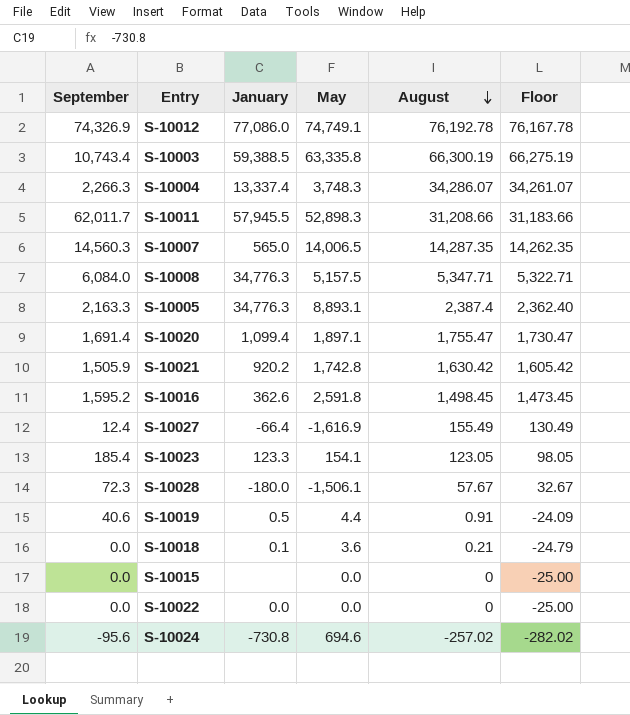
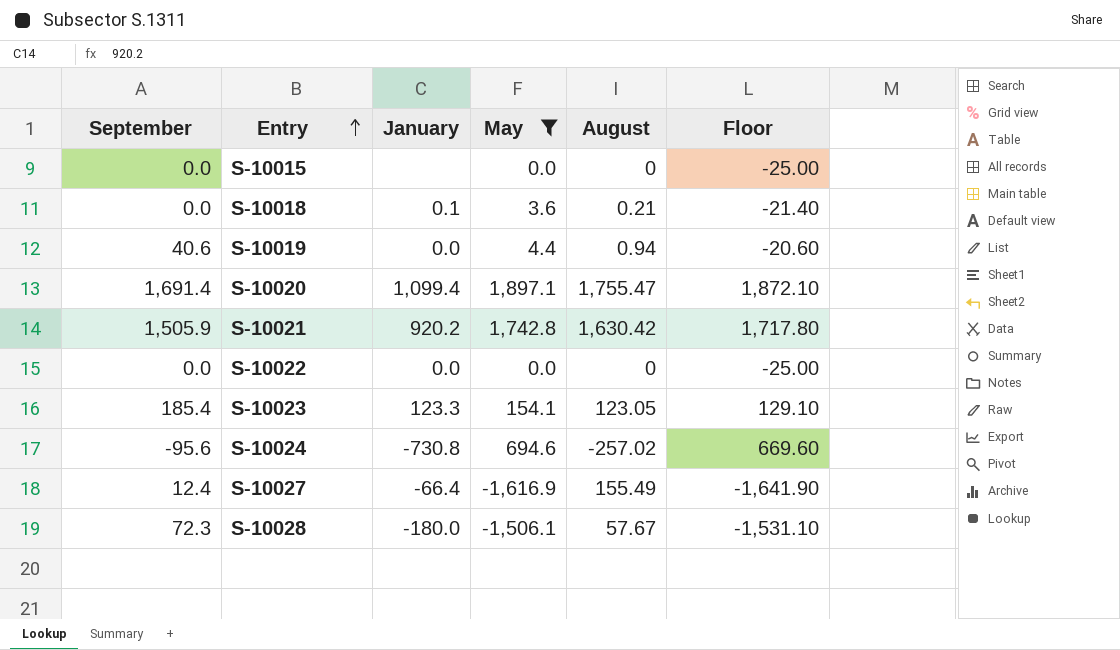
filter: none -> May <= 1,897.1
row order: August descending -> Entry ascending
column Floor | formula: [August] - 25 -> [May] - 25
S-10019 | January: 0.5 -> 0.0
S-10019 | August: 0.91 -> 0.94

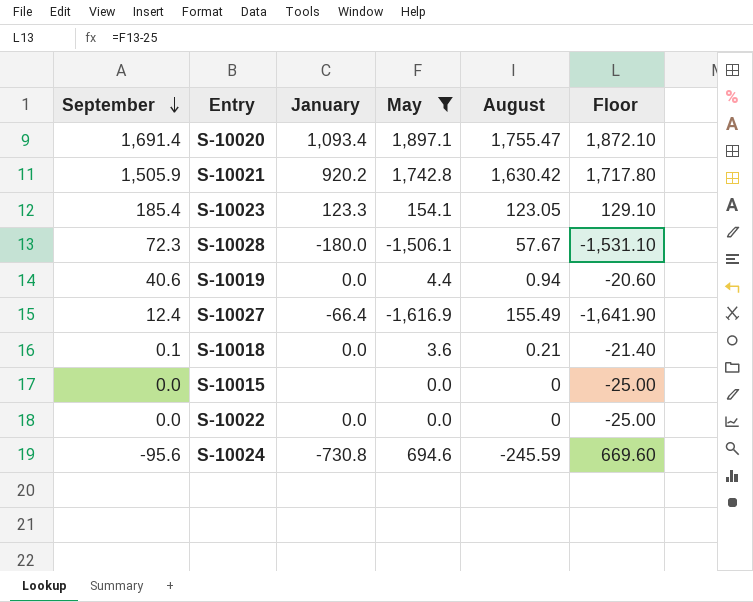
row order: Entry ascending -> September descending
S-10020 | January: 1,099.4 -> 1,093.4
S-10018 | September: 0.0 -> 0.1
S-10018 | January: 0.1 -> 0.0
S-10024 | August: -257.02 -> -245.59

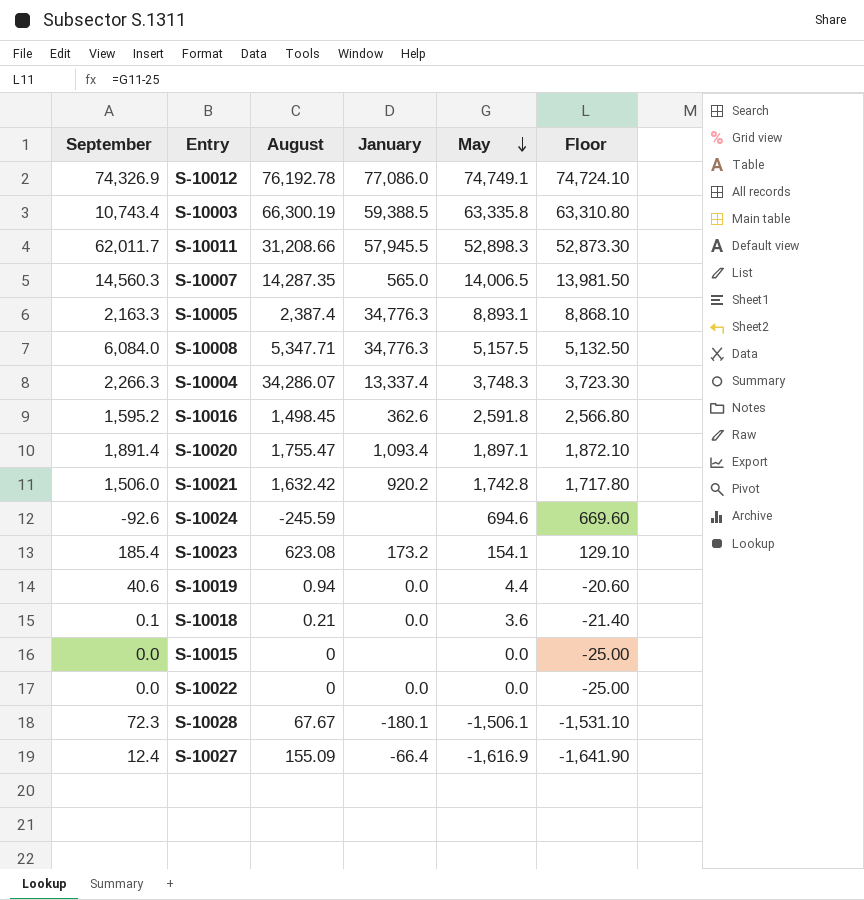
filter: May <= 1,897.1 -> none
row order: September descending -> May descending
column August | position: 5 -> 3
S-10020 | September: 1,691.4 -> 1,891.4
S-10021 | September: 1,505.9 -> 1,506.0
S-10021 | August: 1,630.42 -> 1,632.42
S-10024 | September: -95.6 -> -92.6
S-10024 | January: -730.8 -> none
S-10023 | August: 123.05 -> 623.08
S-10023 | January: 123.3 -> 173.2
S-10028 | August: 57.67 -> 67.67
S-10028 | January: -180.0 -> -180.1
S-10027 | August: 155.49 -> 155.09

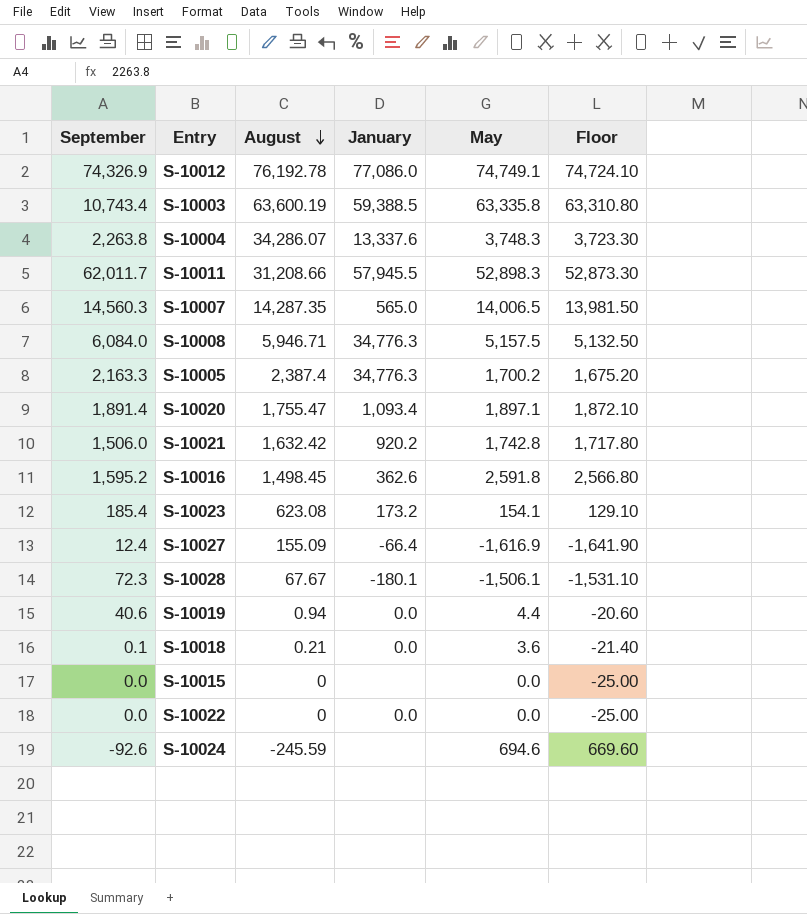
row order: May descending -> August descending
S-10003 | August: 66,300.19 -> 63,600.19
S-10004 | September: 2,266.3 -> 2,263.8
S-10004 | January: 13,337.4 -> 13,337.6
S-10008 | August: 5,347.71 -> 5,946.71
S-10005 | May: 8,893.1 -> 1,700.2
S-10005 | Floor: 8,868.10 -> 1,675.20

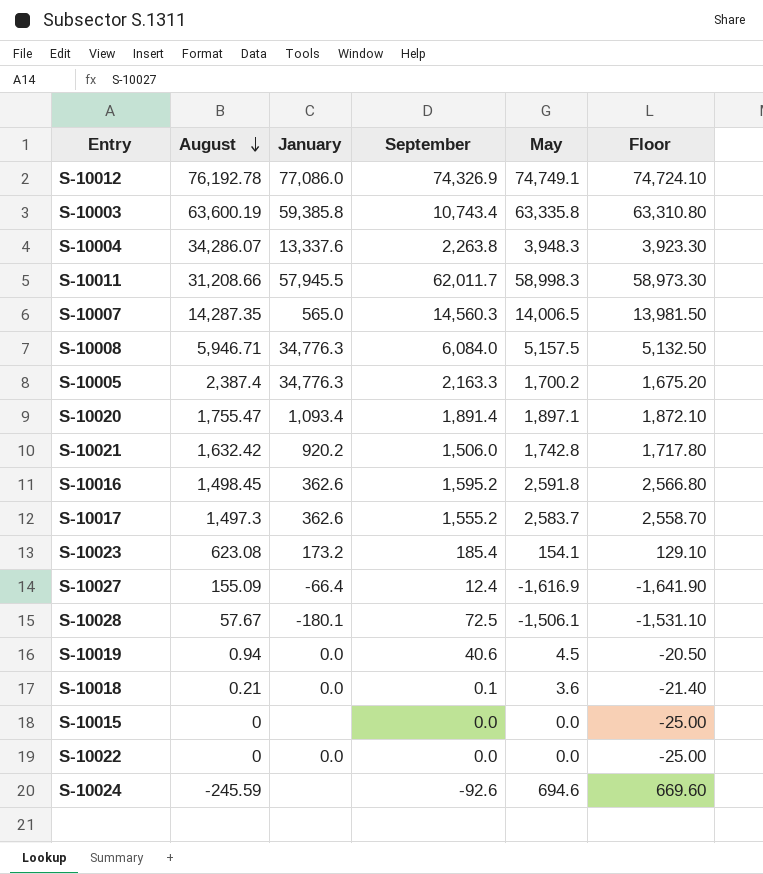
column September | position: 1 -> 4
S-10003 | January: 59,388.5 -> 59,385.8
S-10004 | May: 3,748.3 -> 3,948.3
S-10004 | Floor: 3,723.30 -> 3,923.30
S-10011 | May: 52,898.3 -> 58,998.3
S-10011 | Floor: 52,873.30 -> 58,973.30
row S-10017: none -> 1,497.3 | 362.6 | 1,555.2 | 2,583.7 | 2,558.70
S-10028 | August: 67.67 -> 57.67
S-10028 | September: 72.3 -> 72.5
S-10019 | May: 4.4 -> 4.5
S-10019 | Floor: -20.60 -> -20.50

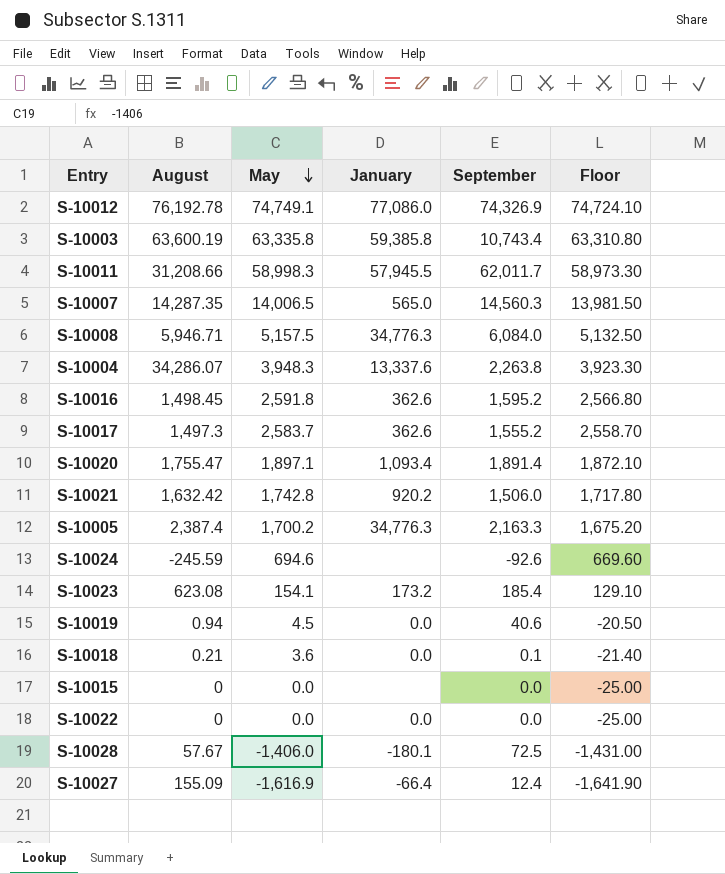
row order: August descending -> May descending
column May | position: 5 -> 3
S-10028 | May: -1,506.1 -> -1,406.0
S-10028 | Floor: -1,531.10 -> -1,431.00

